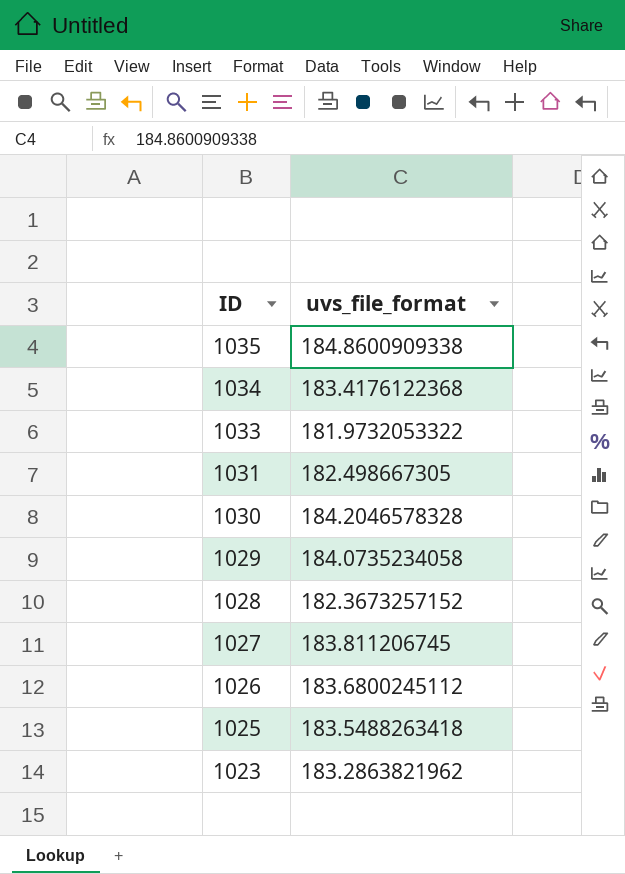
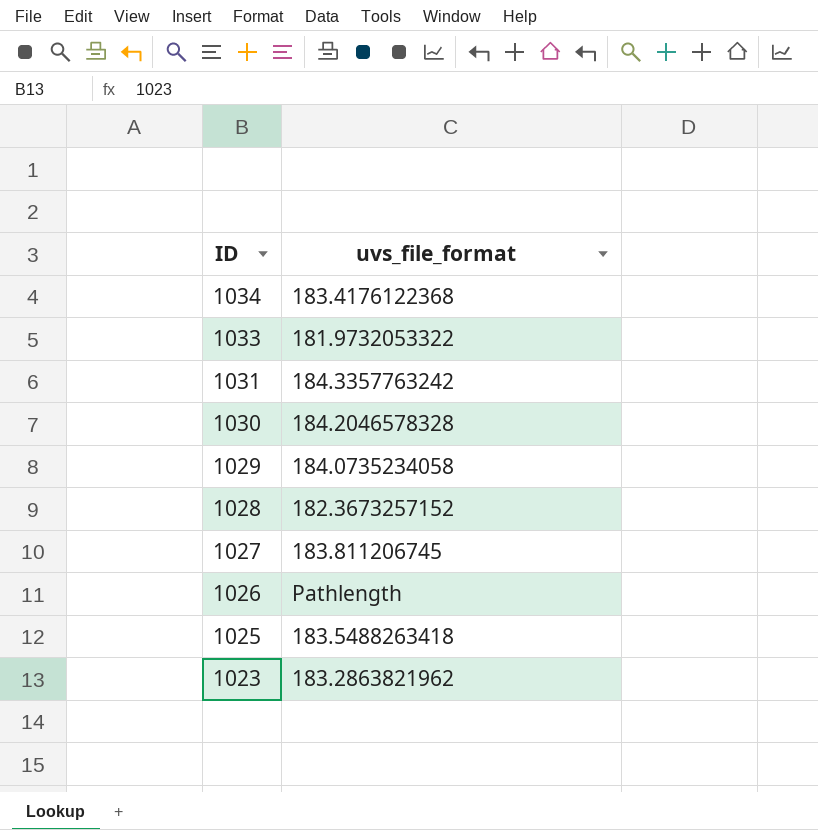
row 1035: 184.8600909338 -> none
1031 | uvs_file_format: 182.498667305 -> 184.3357763242
1026 | uvs_file_format: 183.6800245112 -> Pathlength

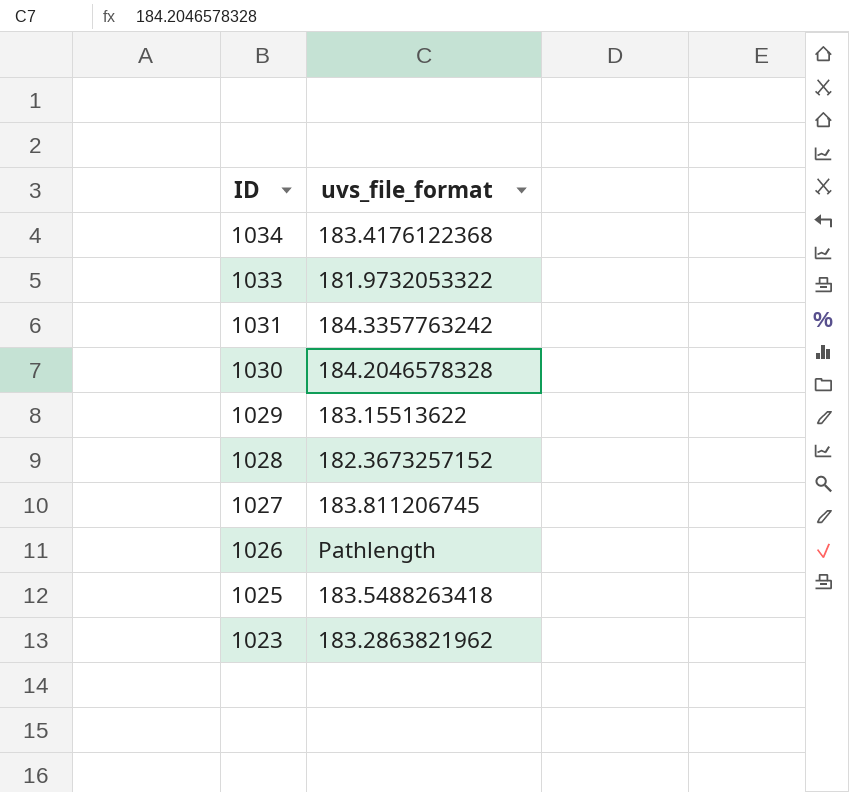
1029 | uvs_file_format: 184.0735234058 -> 183.15513622

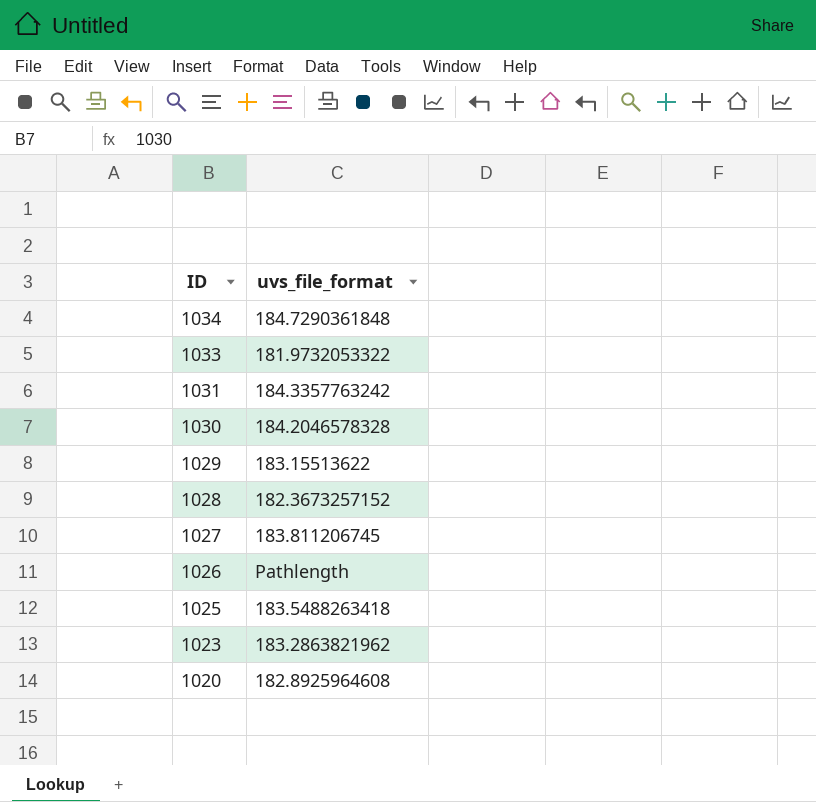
1034 | uvs_file_format: 183.4176122368 -> 184.7290361848
row 1020: none -> 182.8925964608

